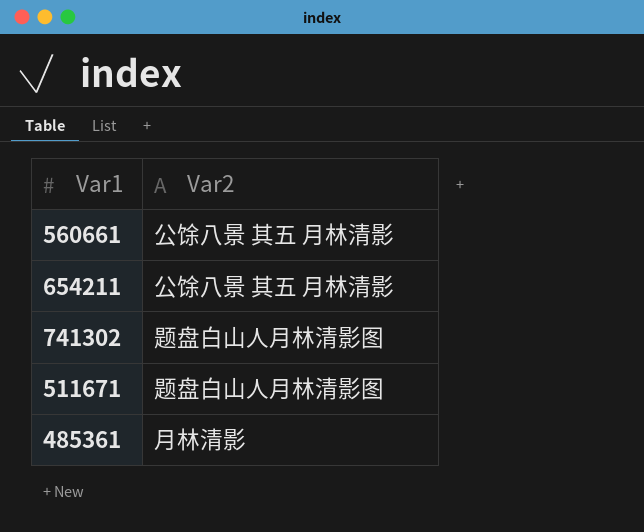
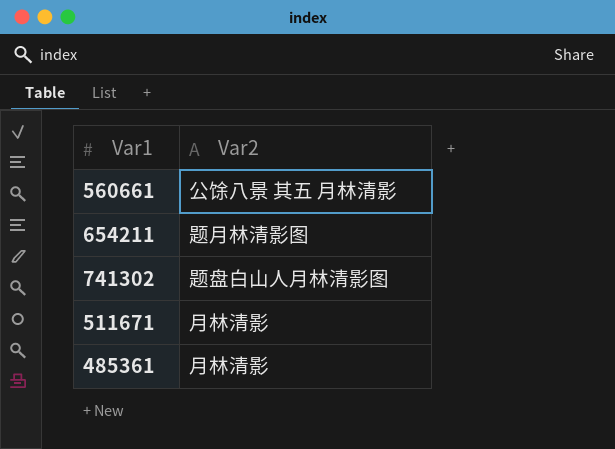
654211 | Var2: 公馀八景 其五 月林清影 -> 题月林清影图
511671 | Var2: 题盘白山人月林清影图 -> 月林清影

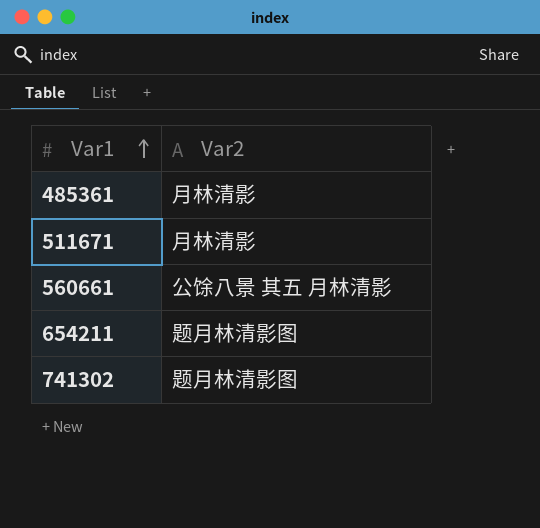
row order: none -> Var1 ascending
741302 | Var2: 题盘白山人月林清影图 -> 题月林清影图

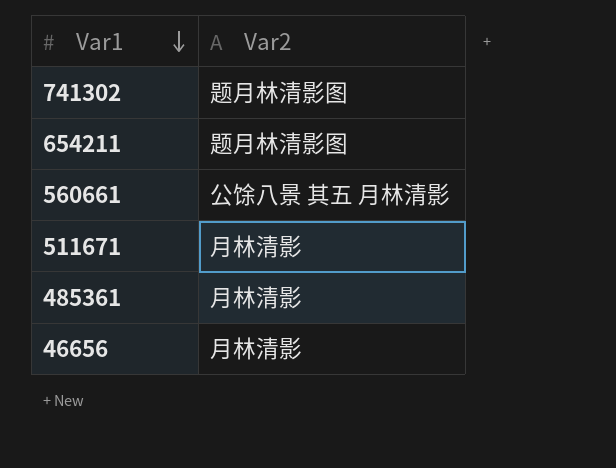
row order: Var1 ascending -> Var1 descending
row 46656: none -> 月林清影

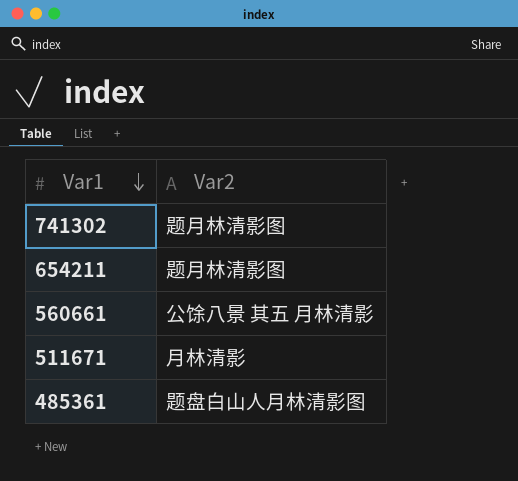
row 46656: 月林清影 -> none
485361 | Var2: 月林清影 -> 题盘白山人月林清影图

